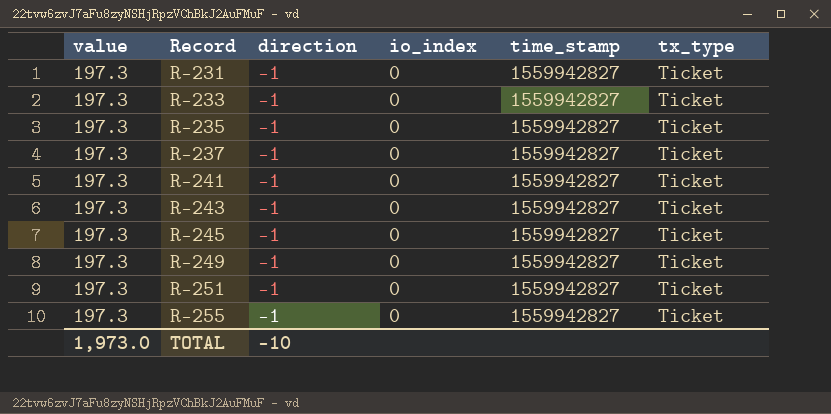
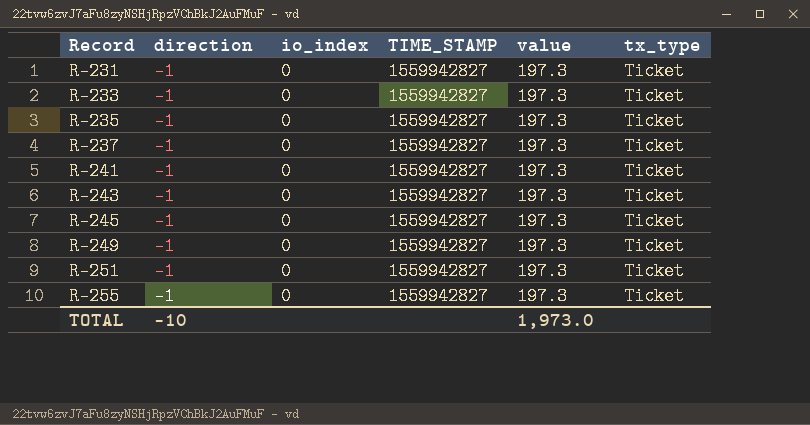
column name: time_stamp -> TIME_STAMP
column value | position: 1 -> 5

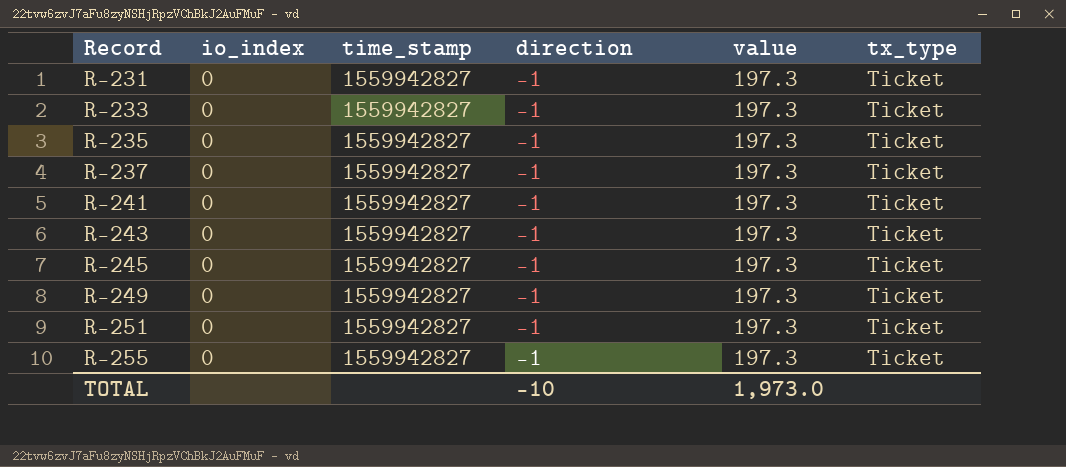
column name: TIME_STAMP -> time_stamp
column direction | position: 2 -> 4

